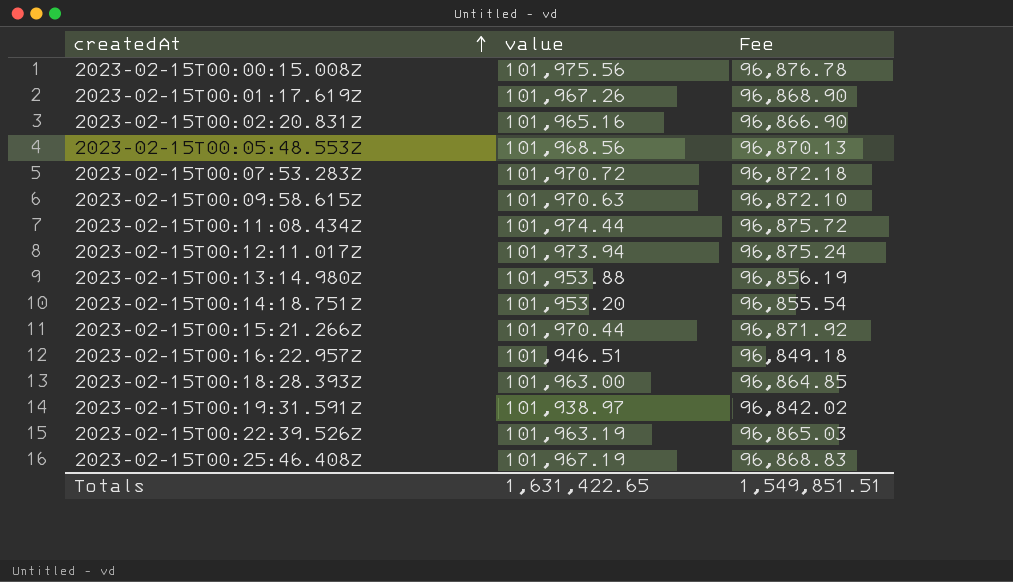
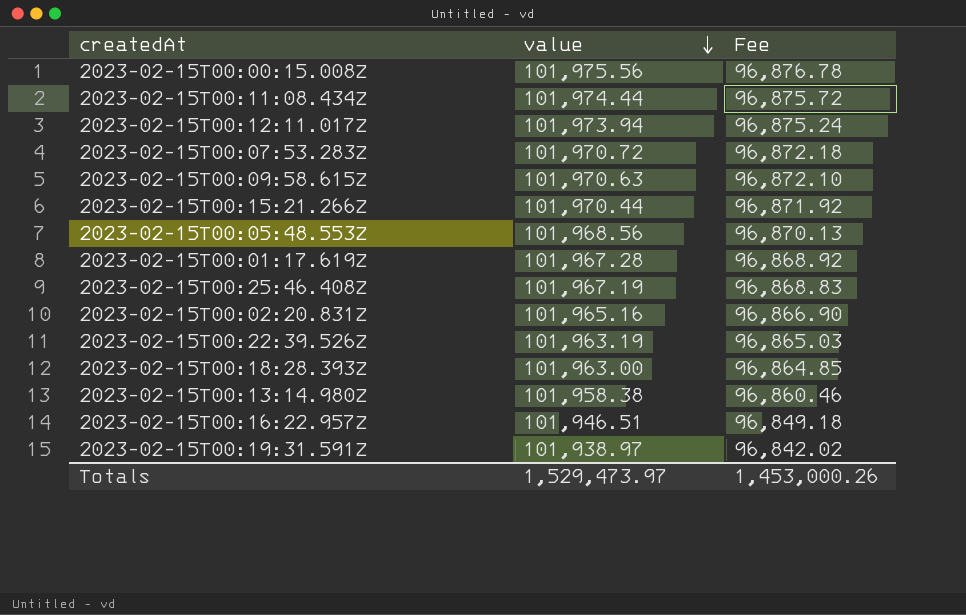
row order: createdAt ascending -> value descending
row 2023-02-15T00:14:18.751Z: 101,953.20 | 96,855.54 -> none
2023-02-15T00:01:17.619Z | value: 101,967.26 -> 101,967.28
2023-02-15T00:01:17.619Z | Fee: 96,868.90 -> 96,868.92
2023-02-15T00:13:14.980Z | value: 101,953.88 -> 101,958.38
2023-02-15T00:13:14.980Z | Fee: 96,856.19 -> 96,860.46
Totals | value: 1,631,422.65 -> 1,529,473.97
Totals | Fee: 1,549,851.51 -> 1,453,000.26

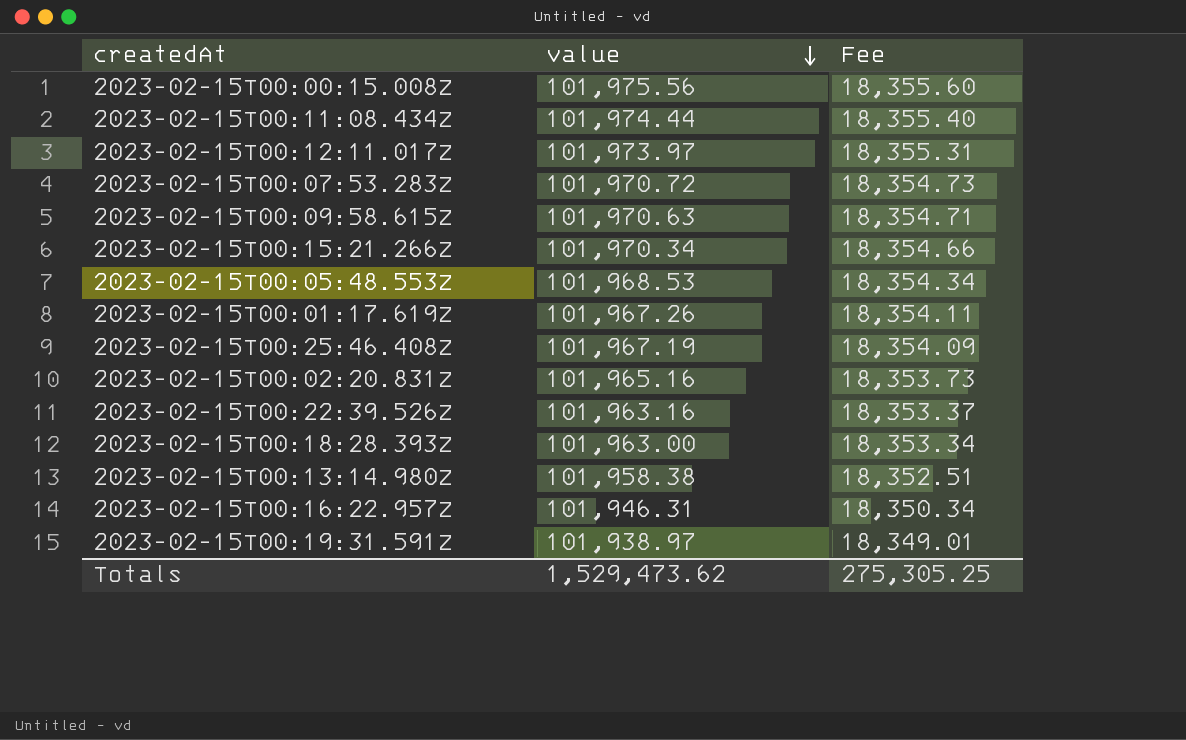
column Fee | formula: [value] * 0.95 -> [value] * 0.18
2023-02-15T00:12:11.017Z | value: 101,973.94 -> 101,973.97
2023-02-15T00:15:21.266Z | value: 101,970.44 -> 101,970.34
2023-02-15T00:05:48.553Z | value: 101,968.56 -> 101,968.53
2023-02-15T00:01:17.619Z | value: 101,967.28 -> 101,967.26
2023-02-15T00:22:39.526Z | value: 101,963.19 -> 101,963.16
2023-02-15T00:16:22.957Z | value: 101,946.51 -> 101,946.31
Totals | value: 1,529,473.97 -> 1,529,473.62
Totals | Fee: 1,453,000.26 -> 275,305.25

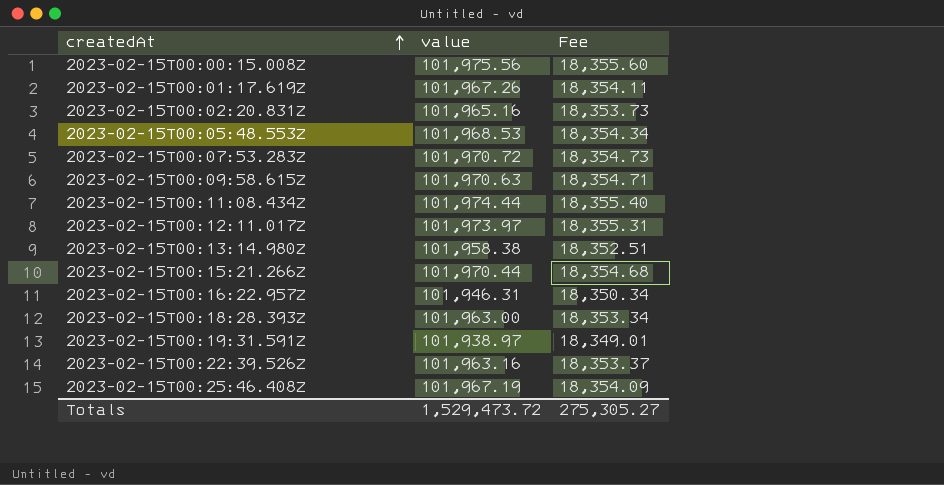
row order: value descending -> createdAt ascending
2023-02-15T00:15:21.266Z | value: 101,970.34 -> 101,970.44
2023-02-15T00:15:21.266Z | Fee: 18,354.66 -> 18,354.68
Totals | value: 1,529,473.62 -> 1,529,473.72
Totals | Fee: 275,305.25 -> 275,305.27

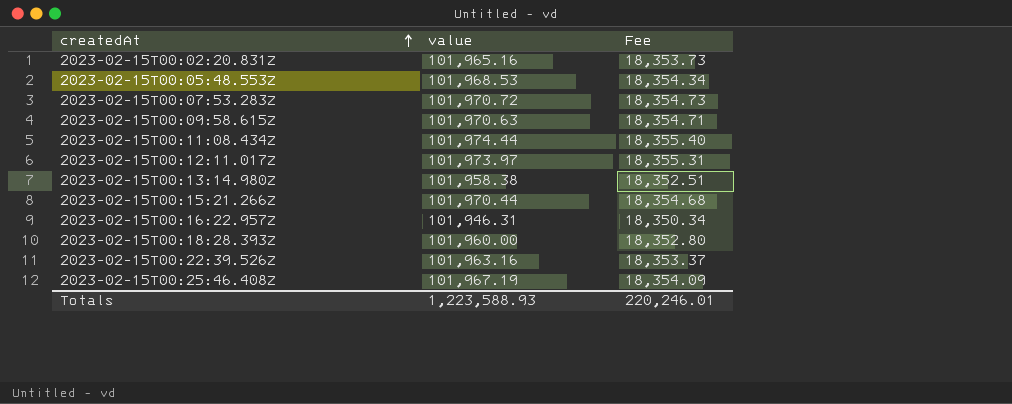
row 2023-02-15T00:00:15.008Z: 101,975.56 | 18,355.60 -> none
row 2023-02-15T00:01:17.619Z: 101,967.26 | 18,354.11 -> none
row 2023-02-15T00:19:31.591Z: 101,938.97 | 18,349.01 -> none
2023-02-15T00:18:28.393Z | value: 101,963.00 -> 101,960.00
2023-02-15T00:18:28.393Z | Fee: 18,353.34 -> 18,352.80
Totals | value: 1,529,473.72 -> 1,223,588.93
Totals | Fee: 275,305.27 -> 220,246.01

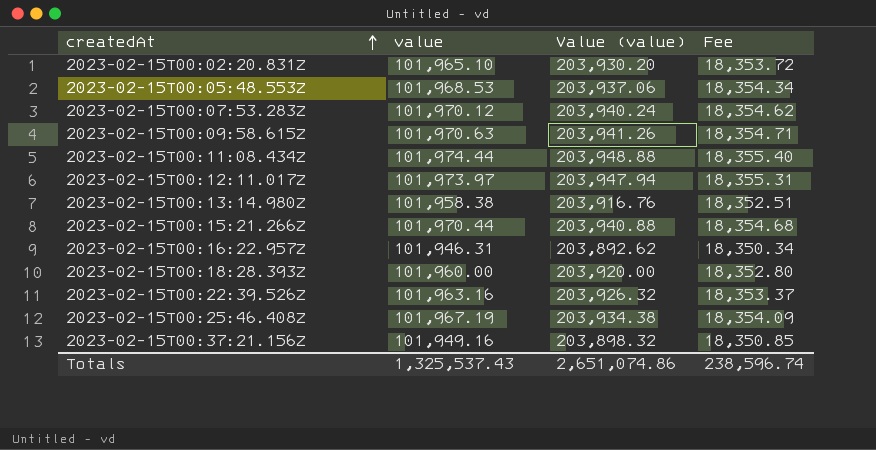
column Value (value) | formula: none -> [value] * 2
2023-02-15T00:02:20.831Z | value: 101,965.16 -> 101,965.10
2023-02-15T00:02:20.831Z | Fee: 18,353.73 -> 18,353.72
2023-02-15T00:07:53.283Z | value: 101,970.72 -> 101,970.12
2023-02-15T00:07:53.283Z | Fee: 18,354.73 -> 18,354.62
row 2023-02-15T00:37:21.156Z: none -> 101,949.16 | 203,898.32 | 18,350.85
Totals | value: 1,223,588.93 -> 1,325,537.43
Totals | Fee: 220,246.01 -> 238,596.74

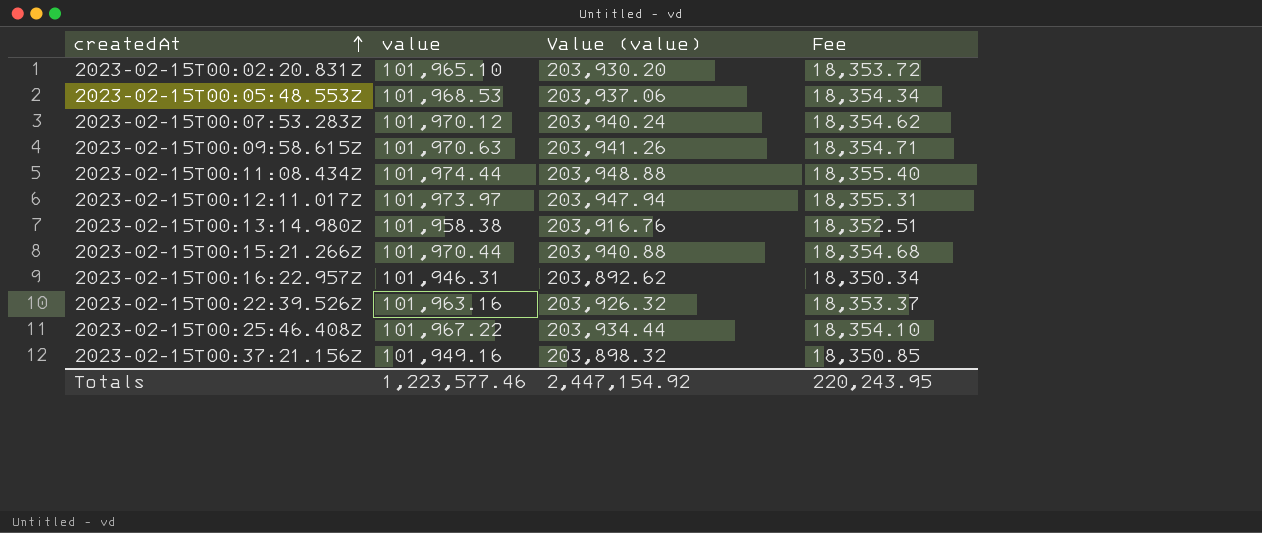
row 2023-02-15T00:18:28.393Z: 101,960.00 | 203,920.00 | 18,352.80 -> none
2023-02-15T00:25:46.408Z | value: 101,967.19 -> 101,967.22
2023-02-15T00:25:46.408Z | Value (value): 203,934.38 -> 203,934.44
2023-02-15T00:25:46.408Z | Fee: 18,354.09 -> 18,354.10
Totals | value: 1,325,537.43 -> 1,223,577.46
Totals | Value (value): 2,651,074.86 -> 2,447,154.92
Totals | Fee: 238,596.74 -> 220,243.95

